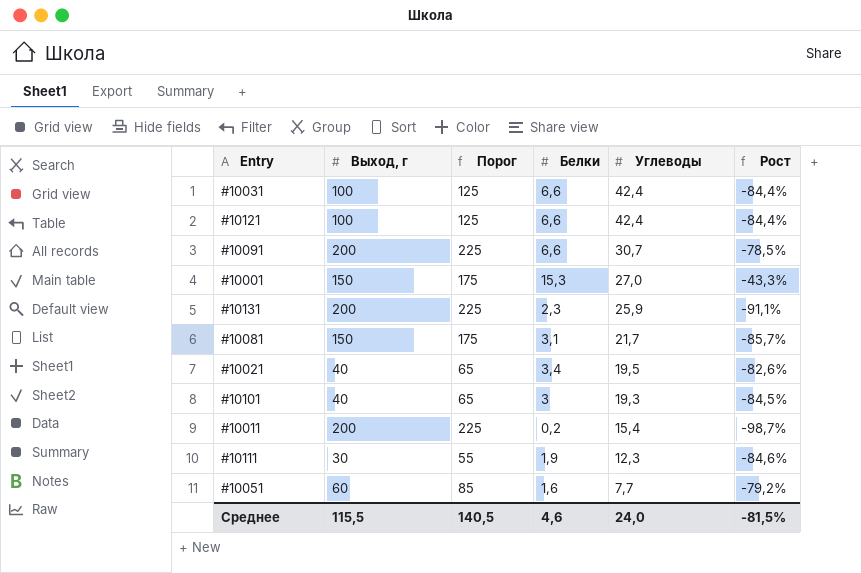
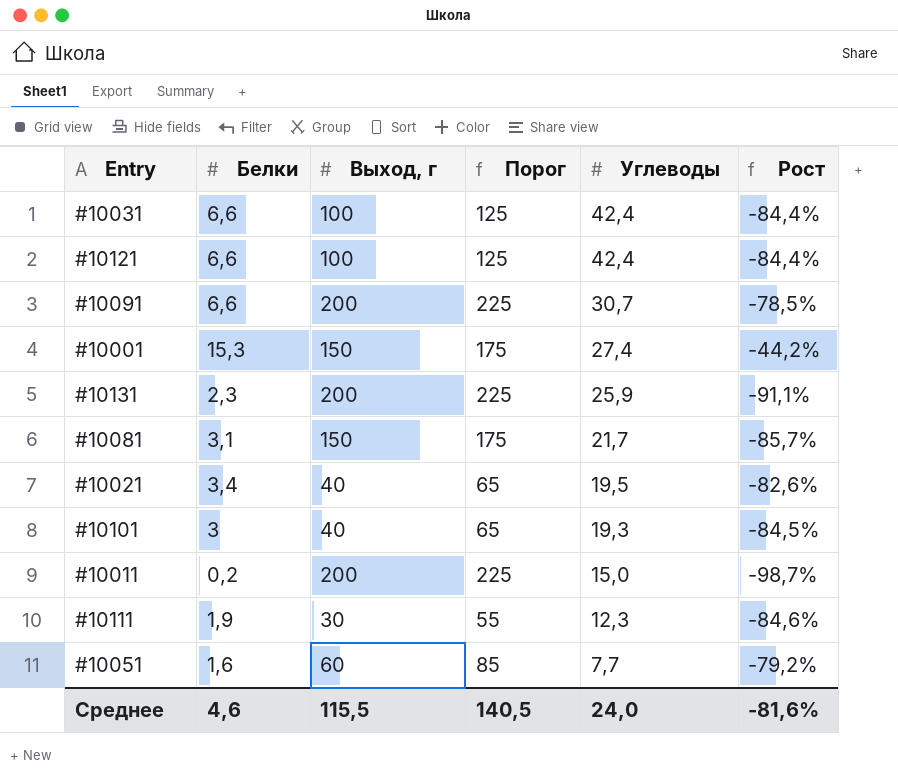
column Белки | position: 4 -> 2
#10001 | Углеводы: 27,0 -> 27,4
#10001 | Рост: -43,3% -> -44,2%
#10011 | Углеводы: 15,4 -> 15,0
Среднее | Рост: -81,5% -> -81,6%

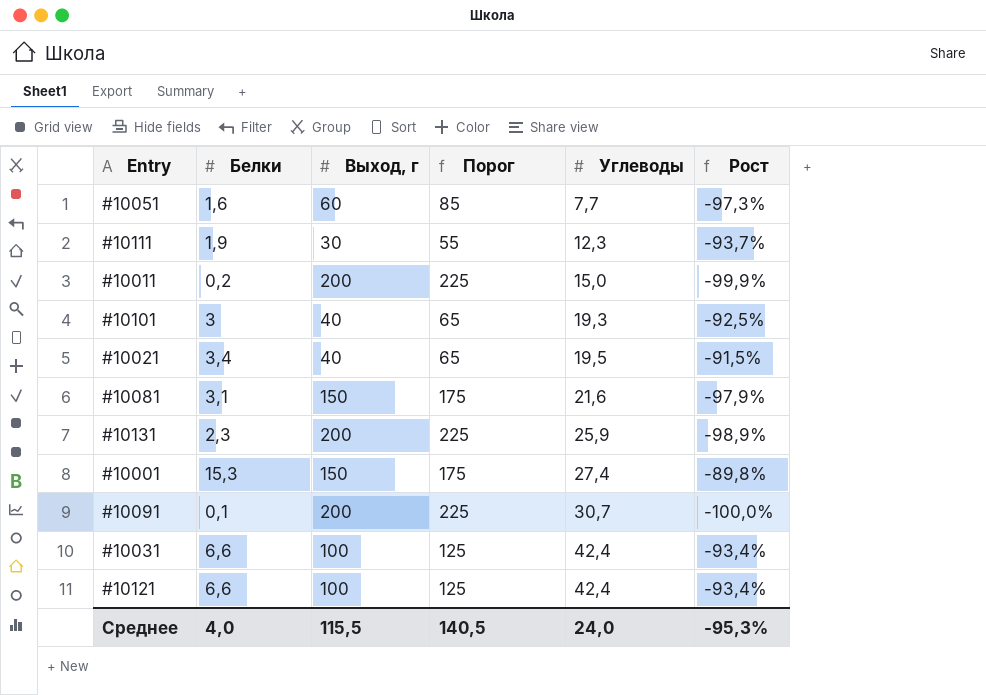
row order: Углеводы descending -> Углеводы ascending
column Рост | formula: ([Белки] - [Углеводы]) / [Углеводы] -> ([Белки] - [Выход, г]) / [Выход, г]
#10081 | Углеводы: 21,7 -> 21,6
#10091 | Белки: 6,6 -> 0,1
Среднее | Белки: 4,6 -> 4,0
Среднее | Рост: -81,6% -> -95,3%

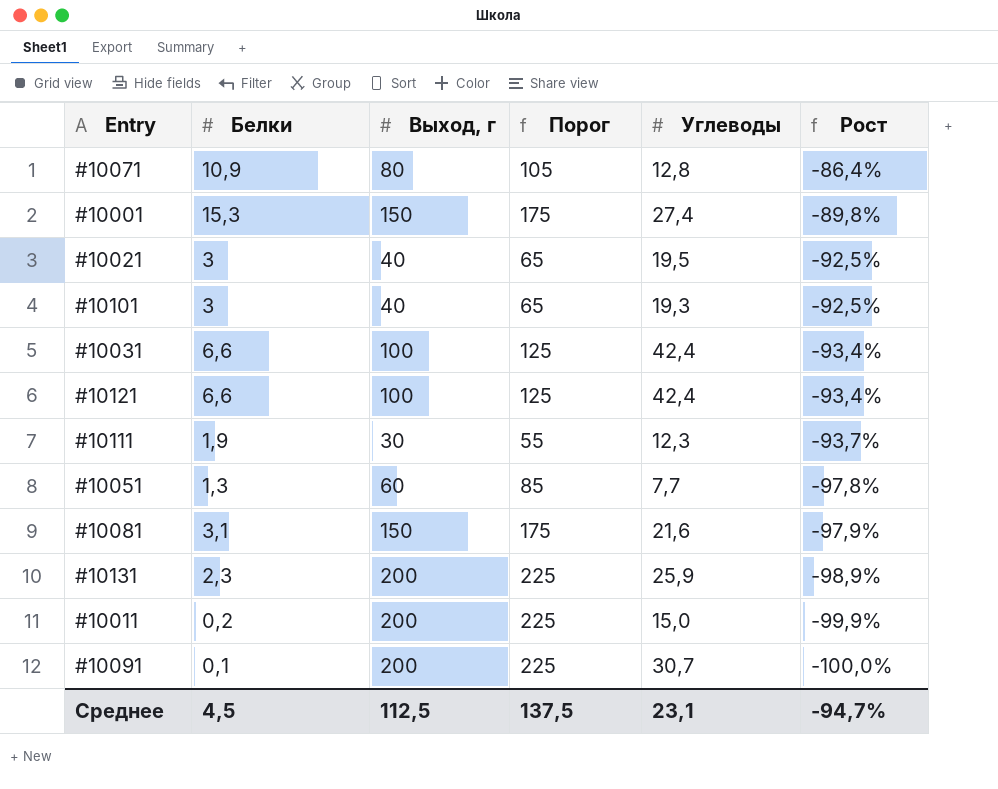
row order: Углеводы ascending -> Рост descending
row #10071: none -> 10,9 | 80 | 105 | 12,8 | -86,4%
#10021 | Белки: 3,4 -> 3
#10021 | Рост: -91,5% -> -92,5%
#10051 | Белки: 1,6 -> 1,3
#10051 | Рост: -97,3% -> -97,8%
Среднее | Белки: 4,0 -> 4,5
Среднее | Выход, г: 115,5 -> 112,5
Среднее | Порог: 140,5 -> 137,5
Среднее | Углеводы: 24,0 -> 23,1
Среднее | Рост: -95,3% -> -94,7%

